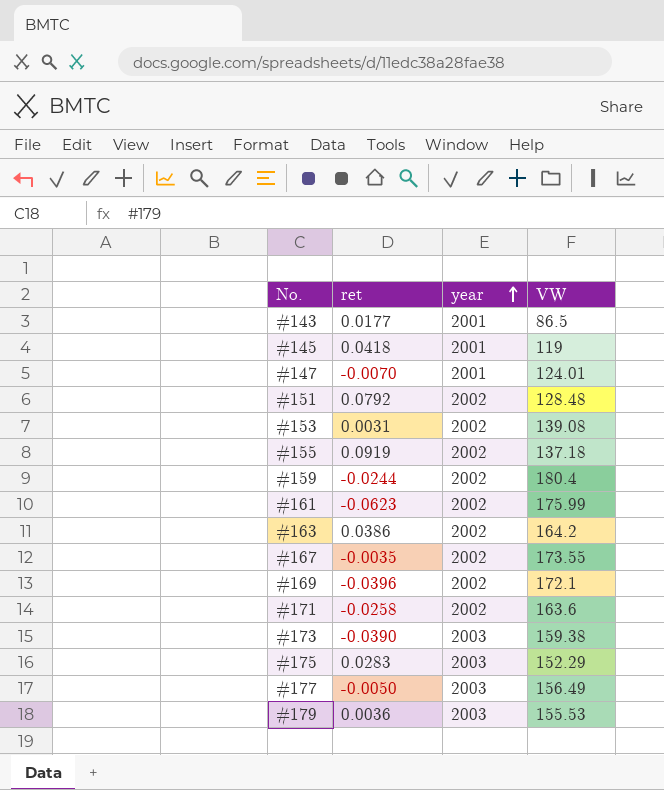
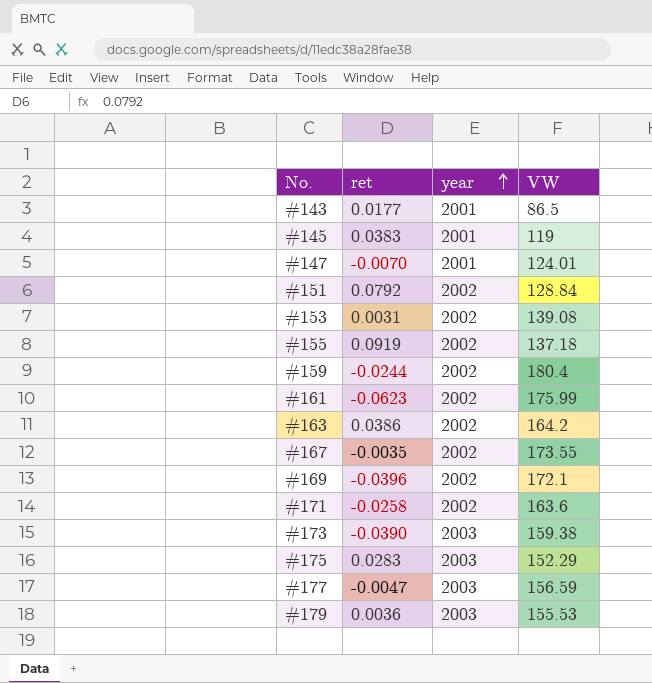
#145 | ret: 0.0418 -> 0.0383
#151 | VW: 128.48 -> 128.84
#177 | ret: -0.0050 -> -0.0047
#177 | VW: 156.49 -> 156.59

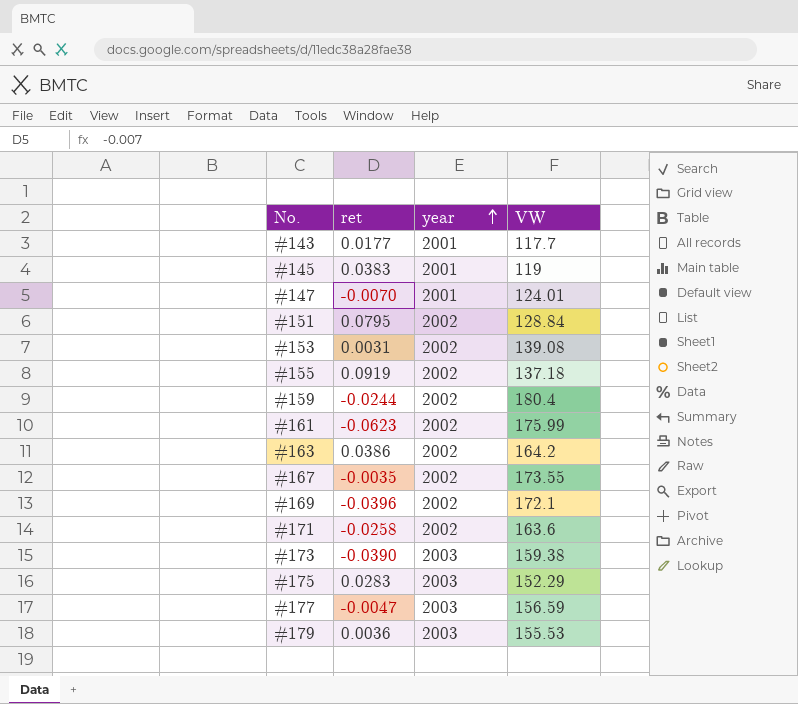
#143 | VW: 86.5 -> 117.7
#151 | ret: 0.0792 -> 0.0795

